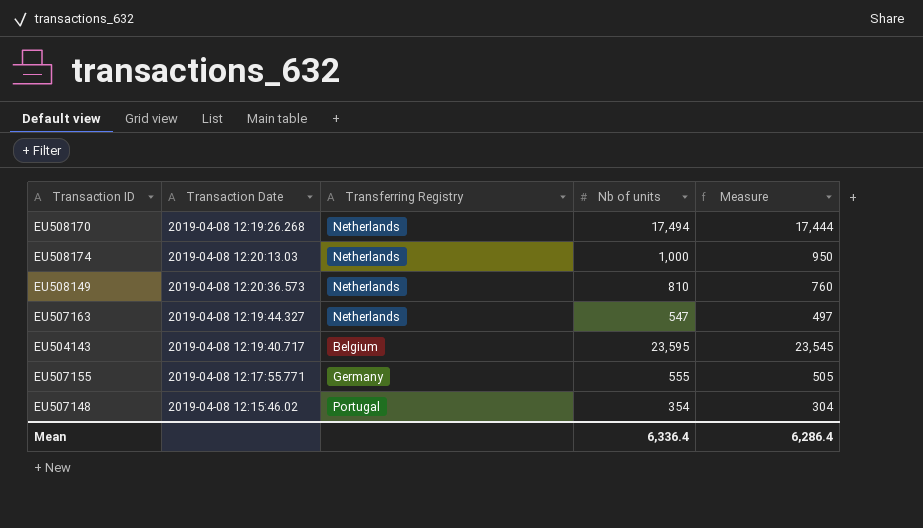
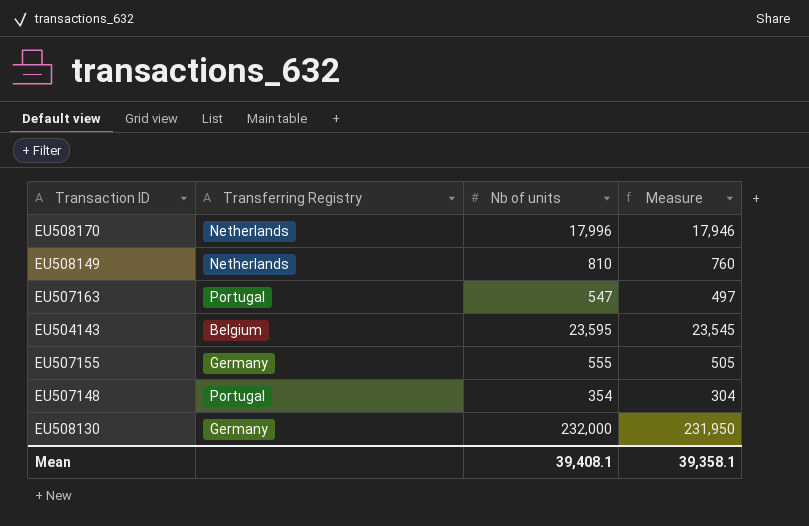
column Transaction Date | position: 2 -> none
row EU508174: 2019-04-08 12:20:13.03 | Netherlands | 1,000 | 950 -> none
EU508170 | Nb of units: 17,494 -> 17,996
EU508170 | Measure: 17,444 -> 17,946
EU507163 | Transferring Registry: Netherlands -> Portugal
row EU508130: none -> Germany | 232,000 | 231,950
Mean | Nb of units: 6,336.4 -> 39,408.1
Mean | Measure: 6,286.4 -> 39,358.1

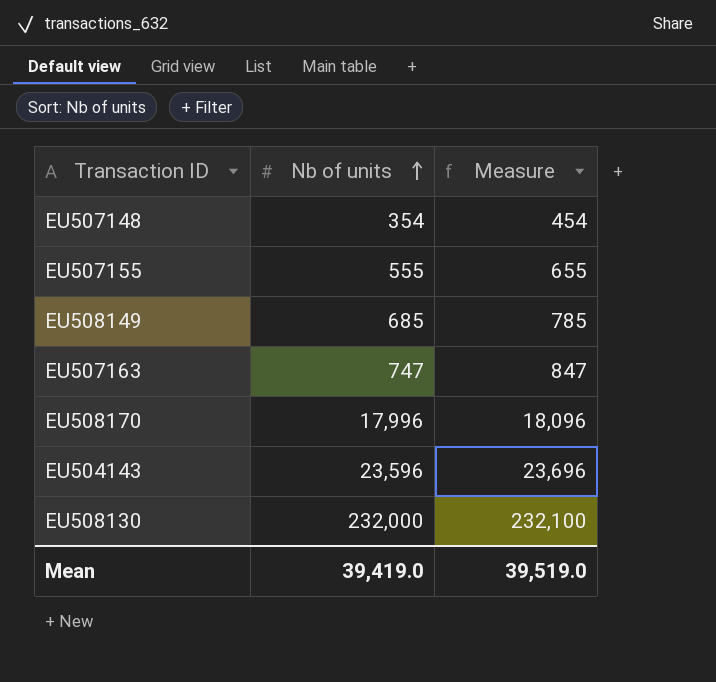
row order: none -> Nb of units ascending
column Transferring Registry | position: 2 -> none
column Measure | formula: [Nb of units] - 50 -> [Nb of units] + 100
EU508149 | Nb of units: 810 -> 685
EU507163 | Nb of units: 547 -> 747
EU504143 | Nb of units: 23,595 -> 23,596
Mean | Nb of units: 39,408.1 -> 39,419.0
Mean | Measure: 39,358.1 -> 39,519.0

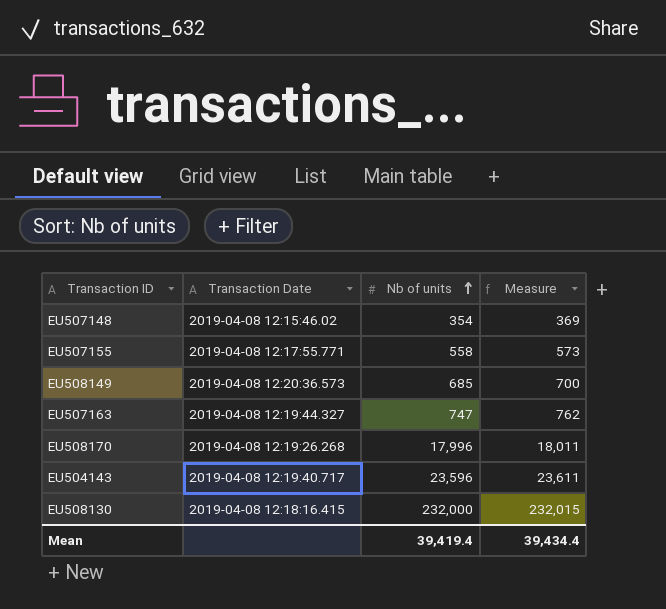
column Transaction Date | position: none -> 2
column Measure | formula: [Nb of units] + 100 -> [Nb of units] + 15
EU507155 | Nb of units: 555 -> 558
Mean | Nb of units: 39,419.0 -> 39,419.4
Mean | Measure: 39,519.0 -> 39,434.4

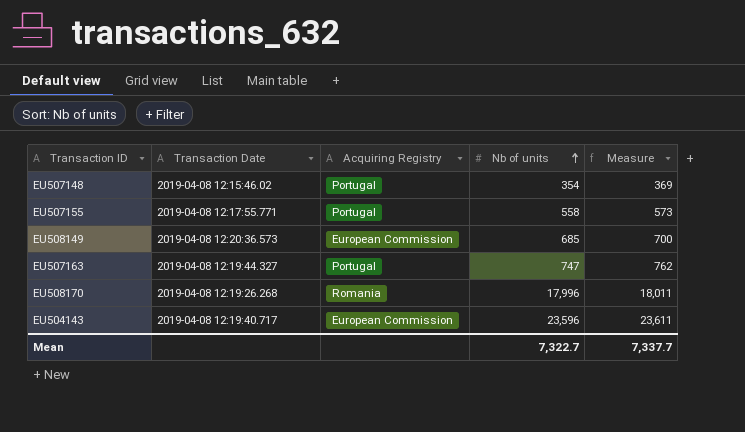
column Acquiring Registry | position: none -> 3
row EU508130: 2019-04-08 12:18:16.415 | 232,000 | 232,015 -> none
Mean | Nb of units: 39,419.4 -> 7,322.7
Mean | Measure: 39,434.4 -> 7,337.7

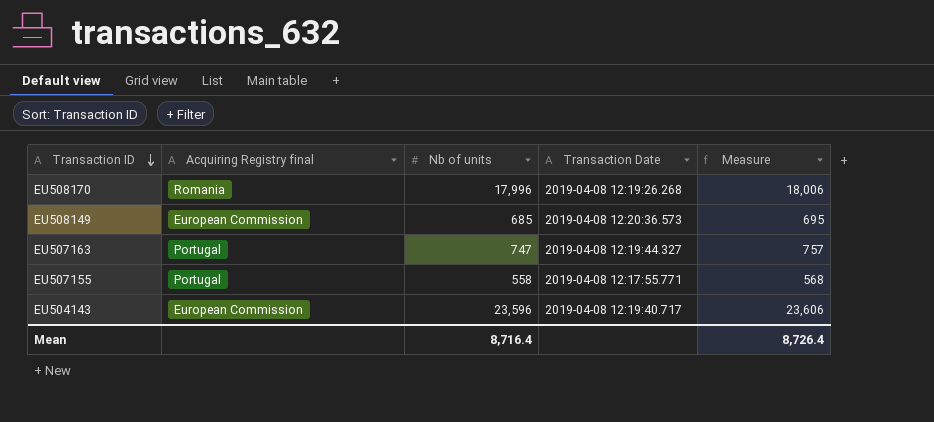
row order: Nb of units ascending -> Transaction ID descending
column name: Acquiring Registry -> Acquiring Registry final
column Transaction Date | position: 2 -> 4
column Measure | formula: [Nb of units] + 15 -> [Nb of units] + 10
row EU507148: 2019-04-08 12:15:46.02 | Portugal | 354 | 369 -> none
Mean | Nb of units: 7,322.7 -> 8,716.4
Mean | Measure: 7,337.7 -> 8,726.4

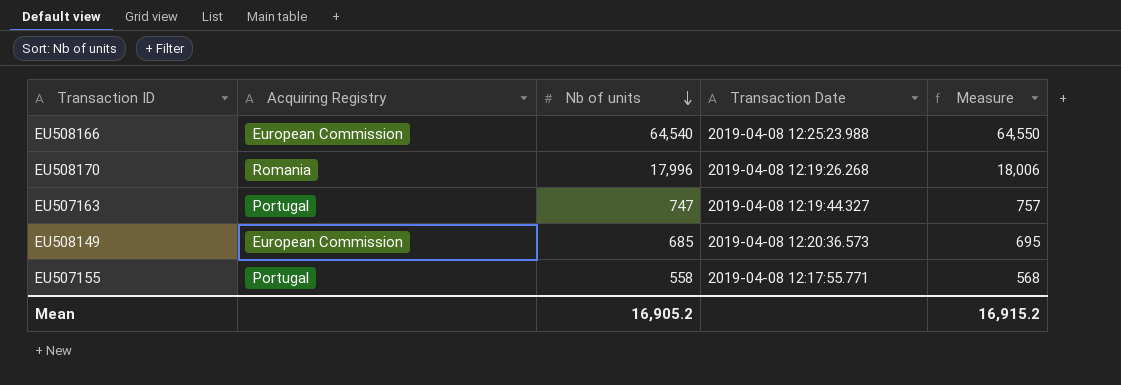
row order: Transaction ID descending -> Nb of units descending
column name: Acquiring Registry final -> Acquiring Registry
row EU504143: European Commission | 23,596 | 2019-04-08 12:19:40.717 | 23,606 -> none
row EU508166: none -> European Commission | 64,540 | 2019-04-08 12:25:23.988 | 64,550
Mean | Nb of units: 8,716.4 -> 16,905.2
Mean | Measure: 8,726.4 -> 16,915.2

